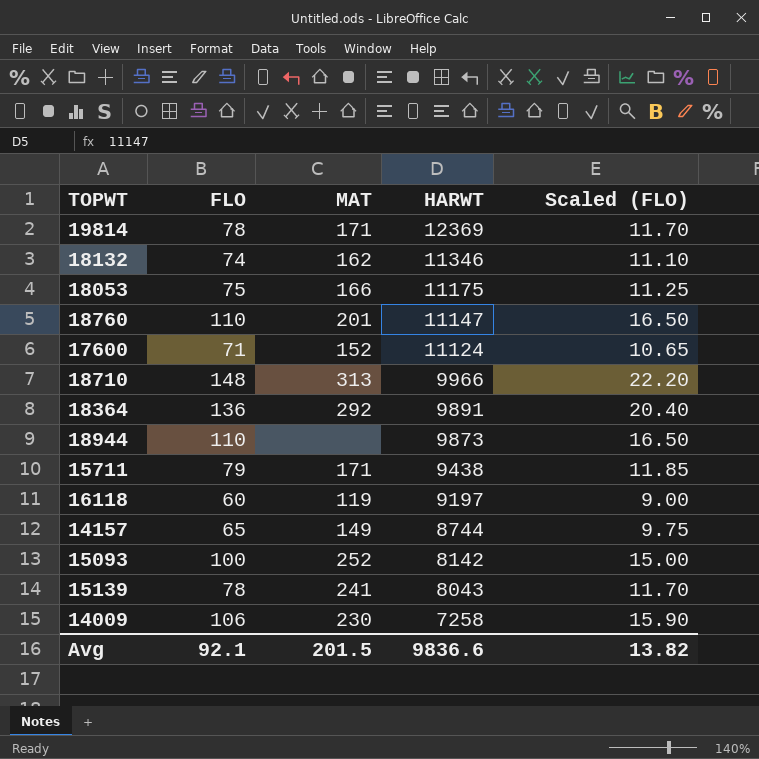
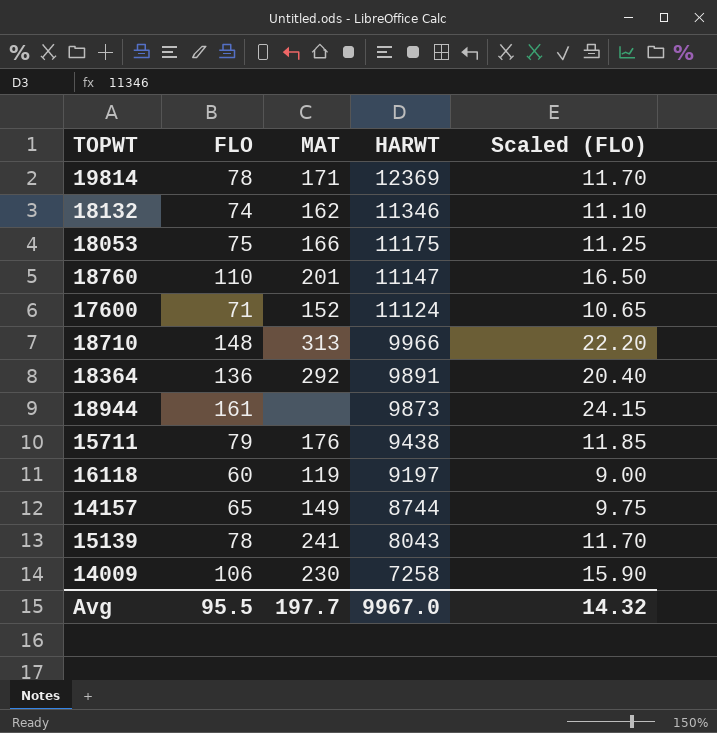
row 15093: 100 | 252 | 8142 | 15.00 -> none
18944 | FLO: 110 -> 161
18944 | Scaled (FLO): 16.50 -> 24.15
15711 | MAT: 171 -> 176
Avg | FLO: 92.1 -> 95.5
Avg | MAT: 201.5 -> 197.7
Avg | HARWT: 9836.6 -> 9967.0
Avg | Scaled (FLO): 13.82 -> 14.32

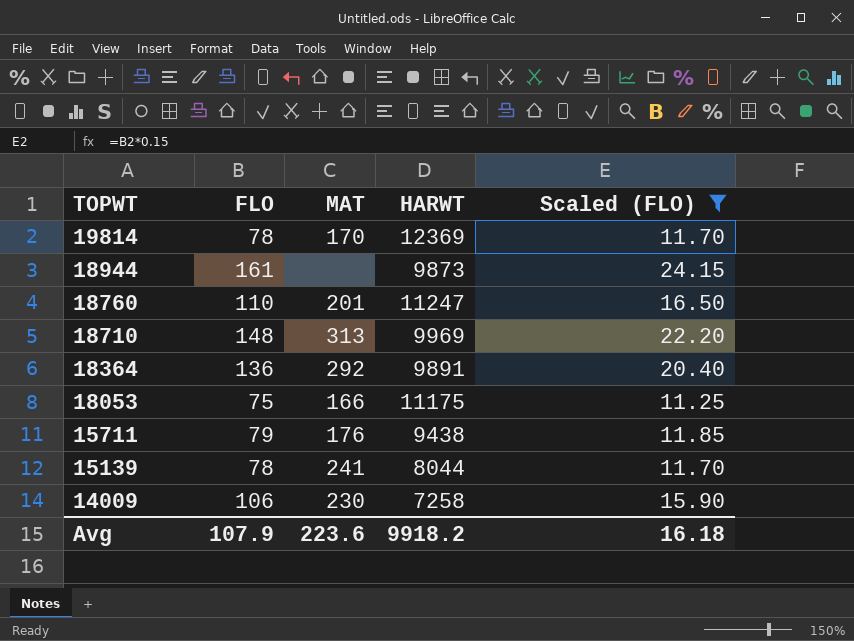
filter: none -> Scaled (FLO) >= 11.25
row order: HARWT descending -> TOPWT descending
19814 | MAT: 171 -> 170
18760 | HARWT: 11147 -> 11247
18710 | HARWT: 9966 -> 9969
15139 | HARWT: 8043 -> 8044
Avg | FLO: 95.5 -> 107.9
Avg | MAT: 197.7 -> 223.6
Avg | HARWT: 9967.0 -> 9918.2
Avg | Scaled (FLO): 14.32 -> 16.18

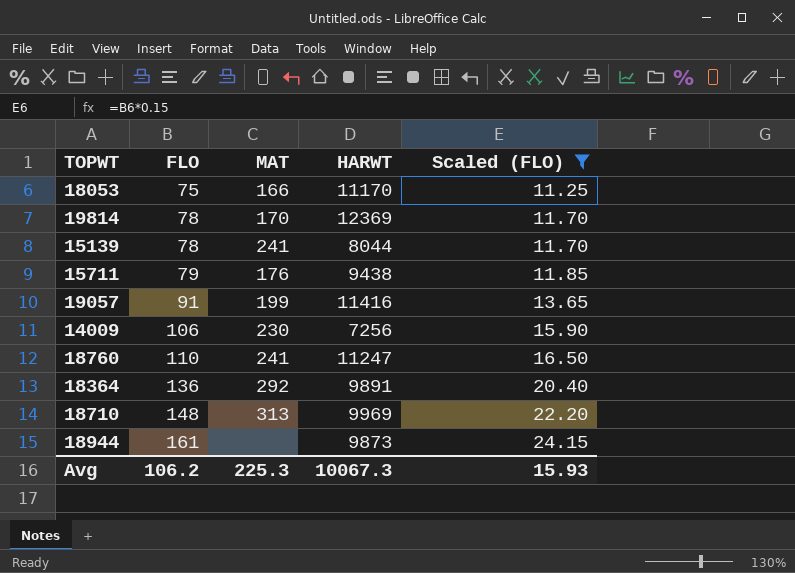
row order: TOPWT descending -> FLO ascending
18053 | HARWT: 11175 -> 11170
row 19057: none -> 91 | 199 | 11416 | 13.65
14009 | HARWT: 7258 -> 7256
18760 | MAT: 201 -> 241
Avg | FLO: 107.9 -> 106.2
Avg | MAT: 223.6 -> 225.3
Avg | HARWT: 9918.2 -> 10067.3
Avg | Scaled (FLO): 16.18 -> 15.93

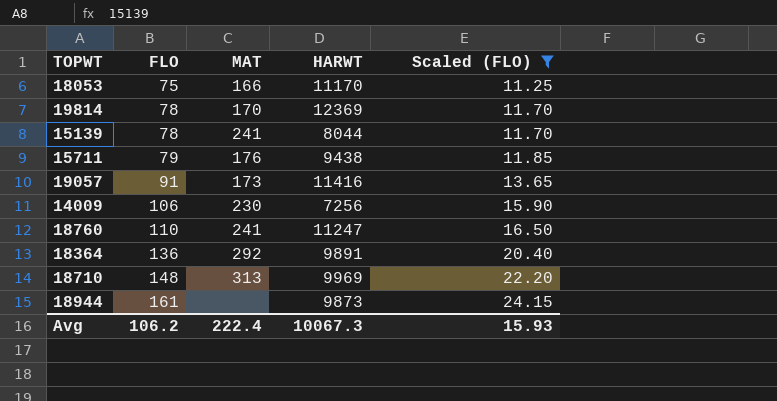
19057 | MAT: 199 -> 173
Avg | MAT: 225.3 -> 222.4

